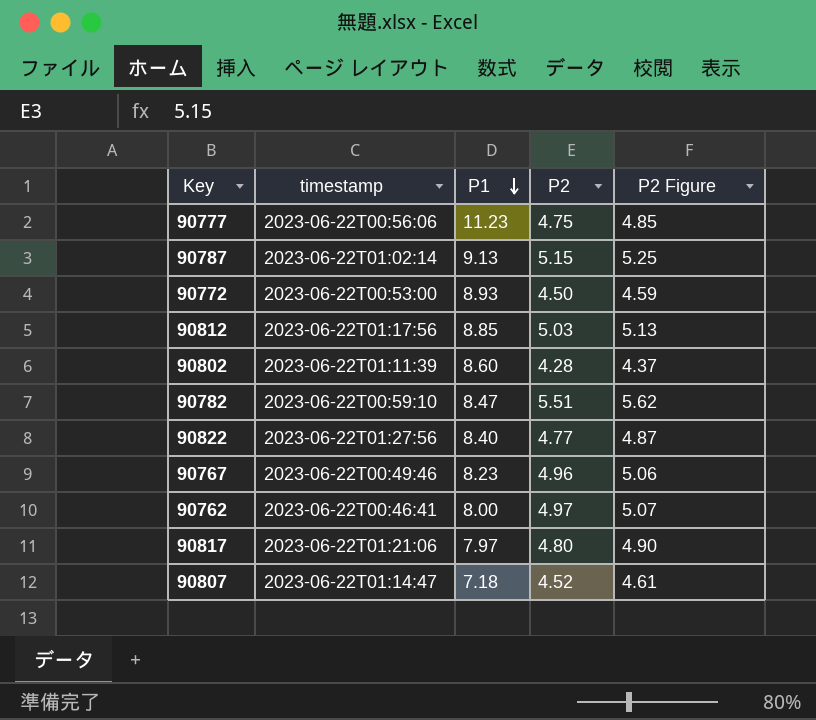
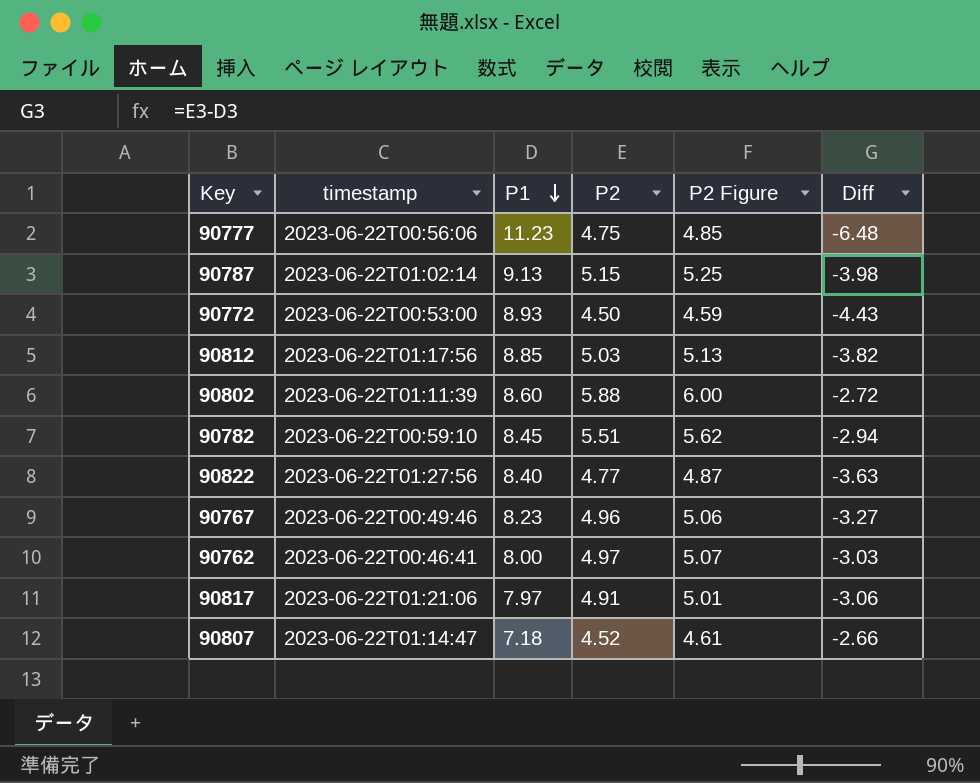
column Diff | formula: none -> [P2] - [P1]
90802 | P2: 4.28 -> 5.88
90802 | P2 Figure: 4.37 -> 6.00
90782 | P1: 8.47 -> 8.45
90817 | P2: 4.80 -> 4.91
90817 | P2 Figure: 4.90 -> 5.01

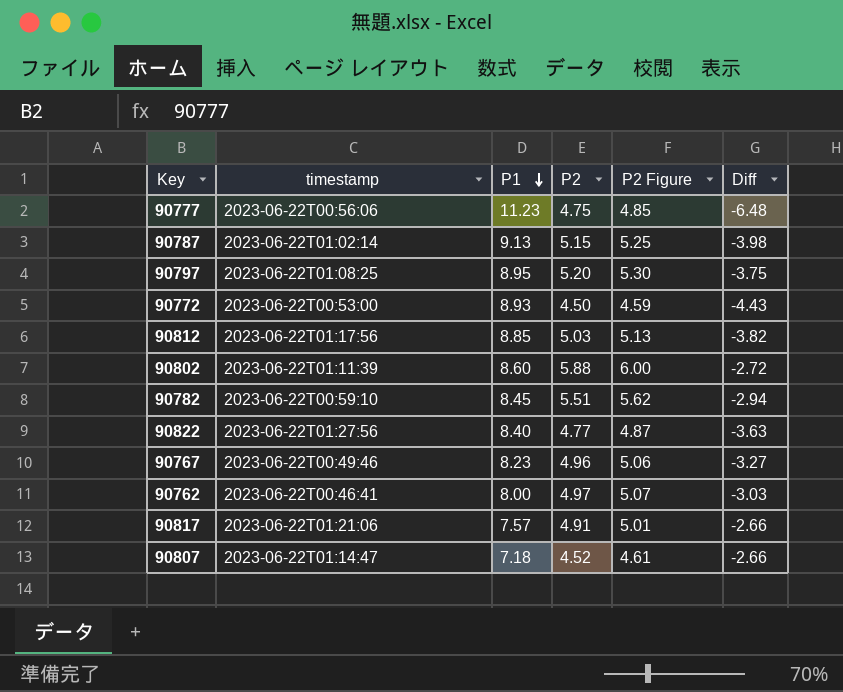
row 90797: none -> 2023-06-22T01:08:25 | 8.95 | 5.20 | 5.30 | -3.75
90817 | P1: 7.97 -> 7.57
90817 | Diff: -3.06 -> -2.66

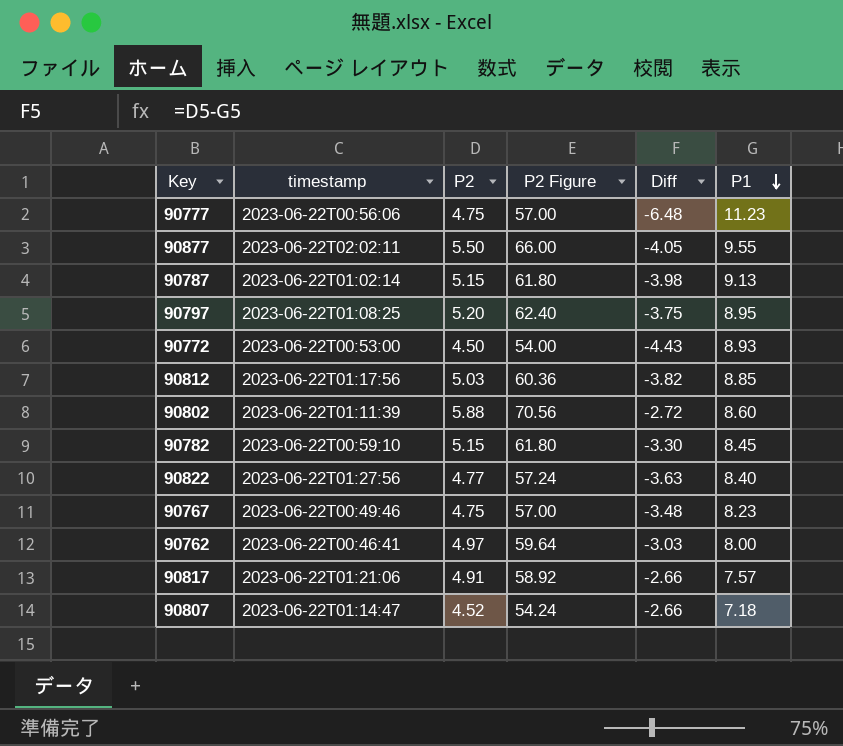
column P2 Figure | formula: [P2] * 1.02 -> [P2] * 12
column P1 | position: 3 -> 6
row 90877: none -> 2023-06-22T02:02:11 | 5.50 | 66.00 | -4.05 | 9.55
90782 | P2: 5.51 -> 5.15
90782 | Diff: -2.94 -> -3.30
90767 | P2: 4.96 -> 4.75
90767 | Diff: -3.27 -> -3.48

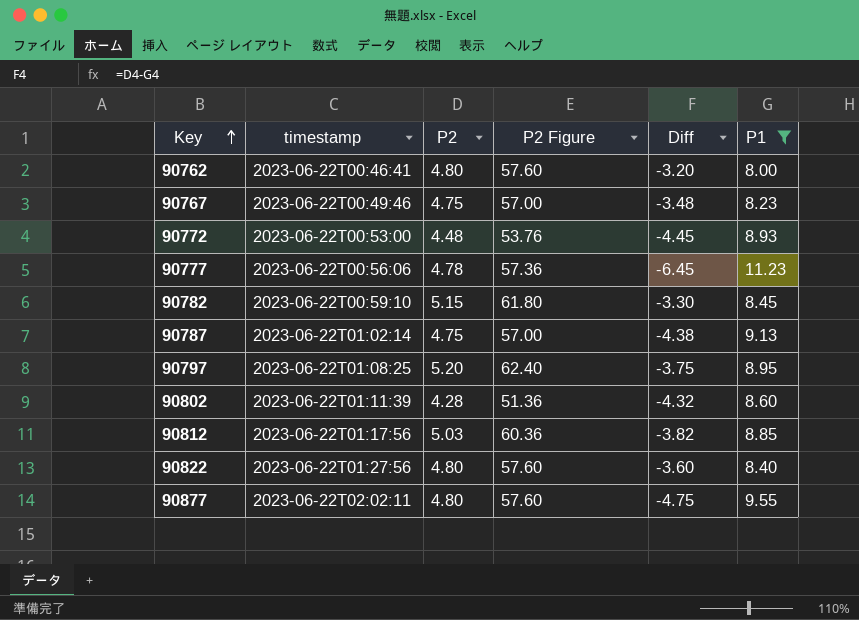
filter: none -> P1 >= 8.00
row order: P1 descending -> Key ascending
90762 | P2: 4.97 -> 4.80
90762 | P2 Figure: 59.64 -> 57.60
90762 | Diff: -3.03 -> -3.20
90772 | P2: 4.50 -> 4.48
90772 | P2 Figure: 54.00 -> 53.76
90772 | Diff: -4.43 -> -4.45
90777 | P2: 4.75 -> 4.78
90777 | P2 Figure: 57.00 -> 57.36
90777 | Diff: -6.48 -> -6.45
90787 | P2: 5.15 -> 4.75
90787 | P2 Figure: 61.80 -> 57.00
90787 | Diff: -3.98 -> -4.38
90802 | P2: 5.88 -> 4.28
90802 | P2 Figure: 70.56 -> 51.36
90802 | Diff: -2.72 -> -4.32
90822 | P2: 4.77 -> 4.80
90822 | P2 Figure: 57.24 -> 57.60
90822 | Diff: -3.63 -> -3.60
90877 | P2: 5.50 -> 4.80
90877 | P2 Figure: 66.00 -> 57.60
90877 | Diff: -4.05 -> -4.75

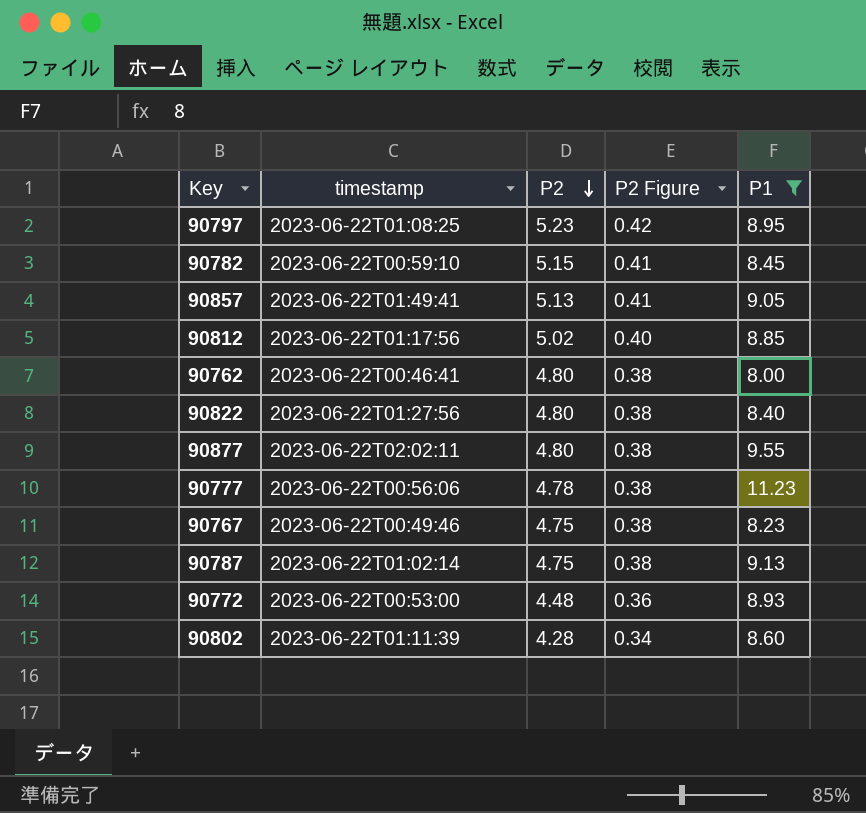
row order: Key ascending -> P2 descending
column Diff | formula: [P2] - [P1] -> none
column P2 Figure | formula: [P2] * 12 -> [P2] * 0.08
90797 | P2: 5.20 -> 5.23
row 90857: none -> 2023-06-22T01:49:41 | 5.13 | 0.41 | 9.05
90812 | P2: 5.03 -> 5.02

